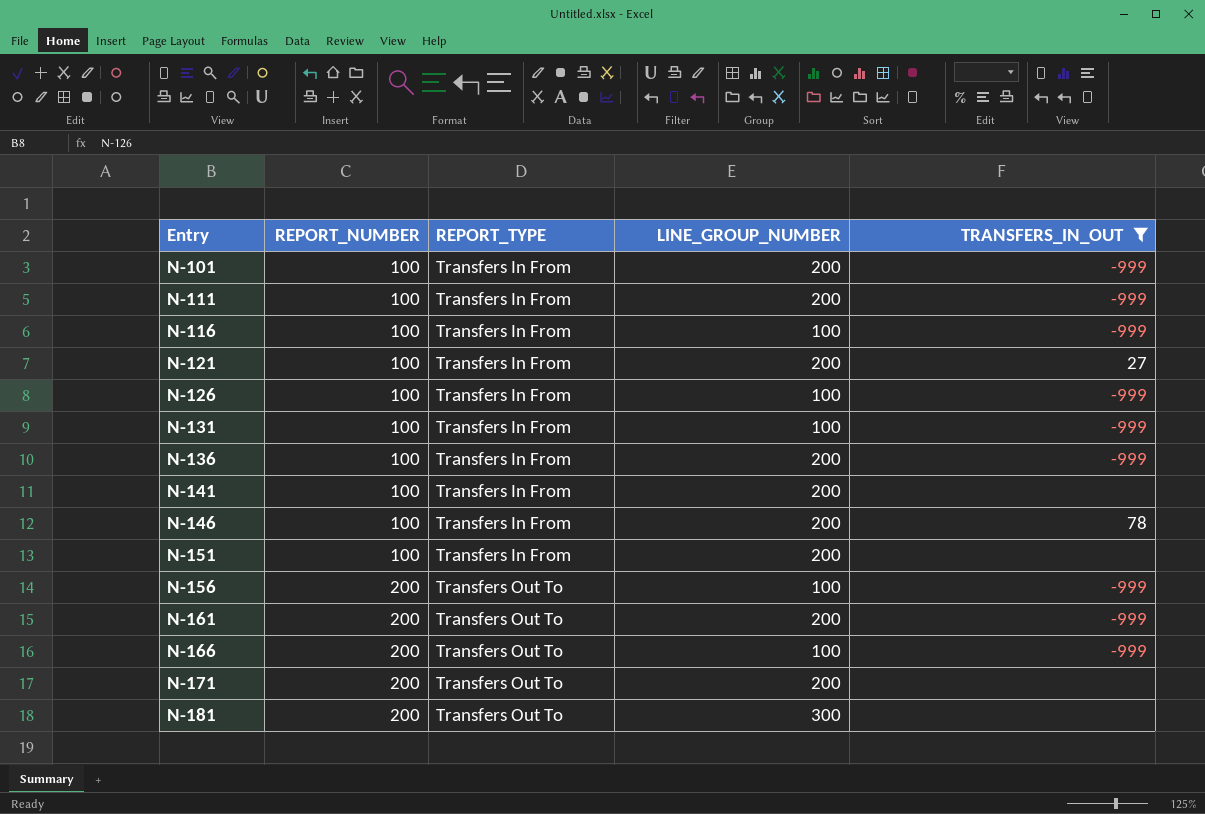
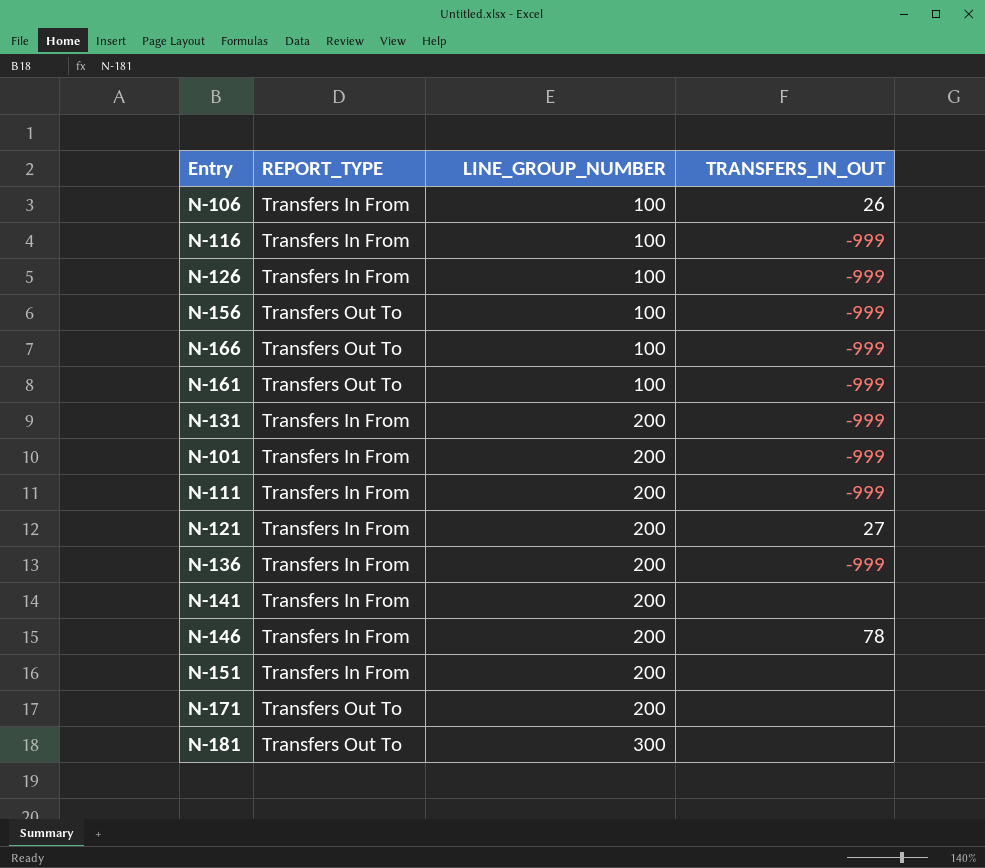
filter: TRANSFERS_IN_OUT != 26 -> none
row order: Entry ascending -> LINE_GROUP_NUMBER ascending
column REPORT_NUMBER | position: 2 -> none
N-161 | LINE_GROUP_NUMBER: 200 -> 100
N-131 | LINE_GROUP_NUMBER: 100 -> 200

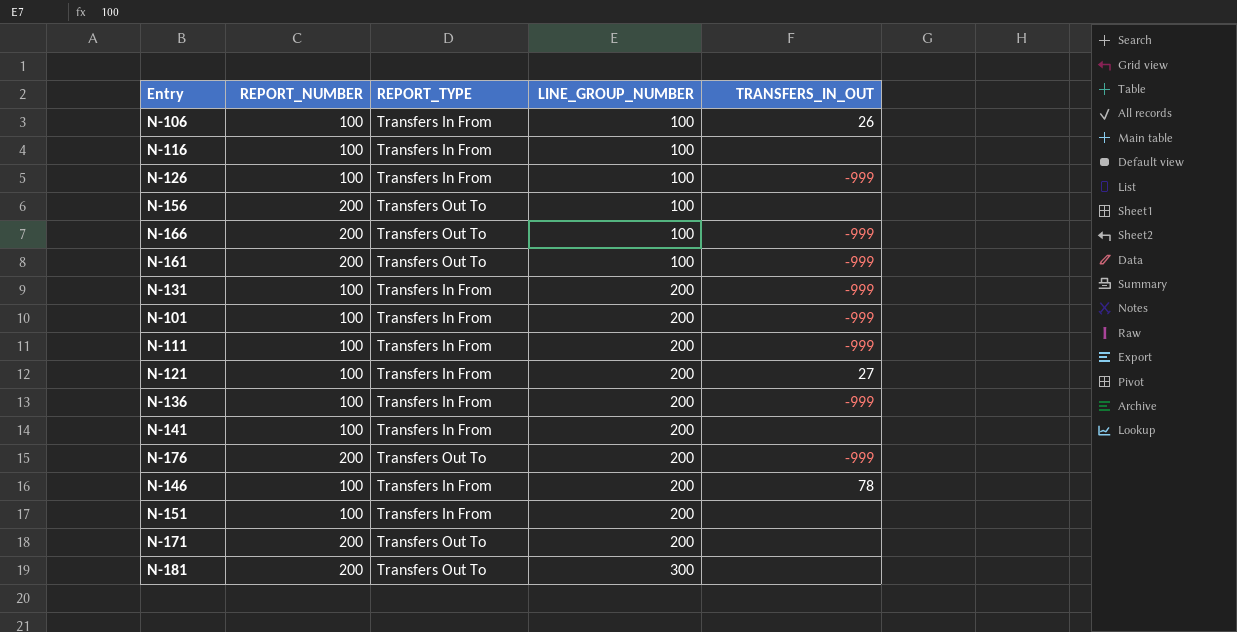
column REPORT_NUMBER | position: none -> 2
N-116 | TRANSFERS_IN_OUT: -999 -> none
N-156 | TRANSFERS_IN_OUT: -999 -> none
row N-176: none -> 200 | Transfers Out To | 200 | -999

